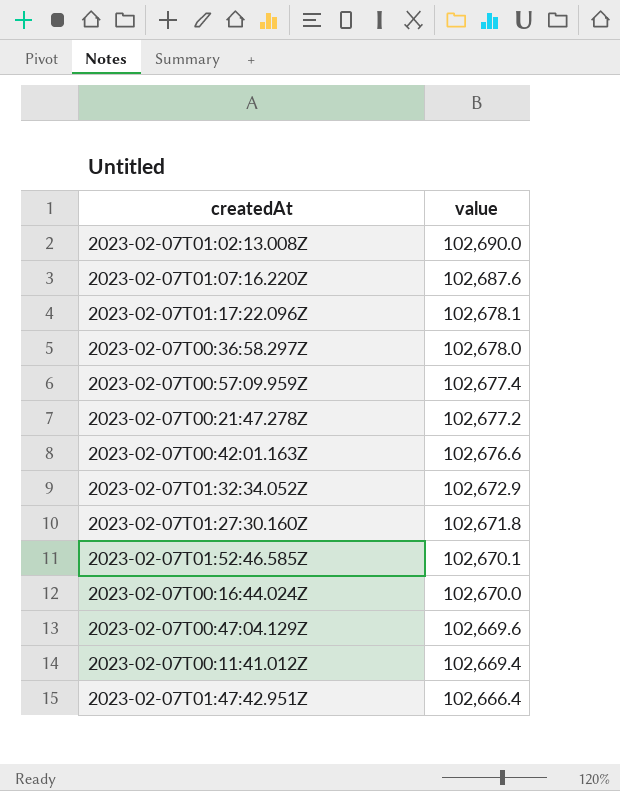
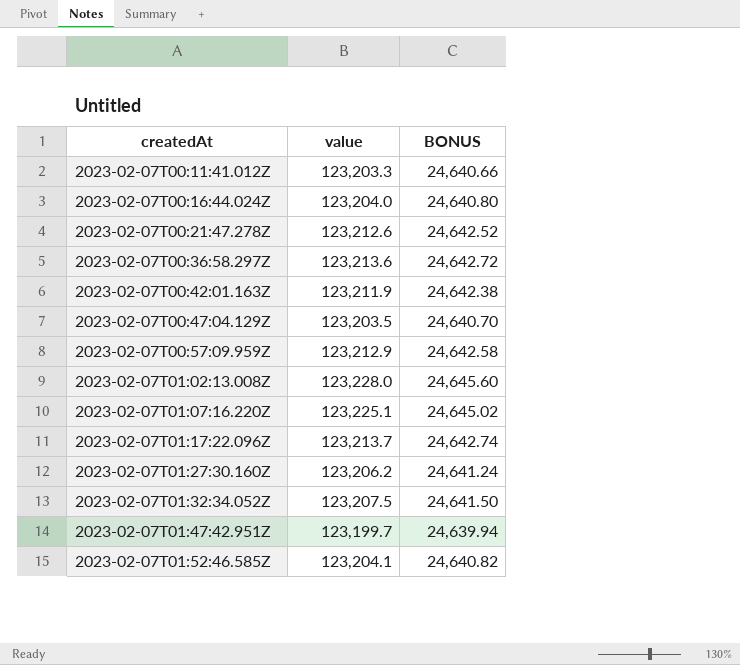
row order: value descending -> createdAt ascending
column BONUS | formula: none -> [value] * 0.2
2023-02-07T00:11:41.012Z | value: 102,669.4 -> 123,203.3
2023-02-07T00:16:44.024Z | value: 102,670.0 -> 123,204.0
2023-02-07T00:21:47.278Z | value: 102,677.2 -> 123,212.6
2023-02-07T00:36:58.297Z | value: 102,678.0 -> 123,213.6
2023-02-07T00:42:01.163Z | value: 102,676.6 -> 123,211.9
2023-02-07T00:47:04.129Z | value: 102,669.6 -> 123,203.5
2023-02-07T00:57:09.959Z | value: 102,677.4 -> 123,212.9
2023-02-07T01:02:13.008Z | value: 102,690.0 -> 123,228.0
2023-02-07T01:07:16.220Z | value: 102,687.6 -> 123,225.1
2023-02-07T01:17:22.096Z | value: 102,678.1 -> 123,213.7
2023-02-07T01:27:30.160Z | value: 102,671.8 -> 123,206.2
2023-02-07T01:32:34.052Z | value: 102,672.9 -> 123,207.5
2023-02-07T01:47:42.951Z | value: 102,666.4 -> 123,199.7
2023-02-07T01:52:46.585Z | value: 102,670.1 -> 123,204.1

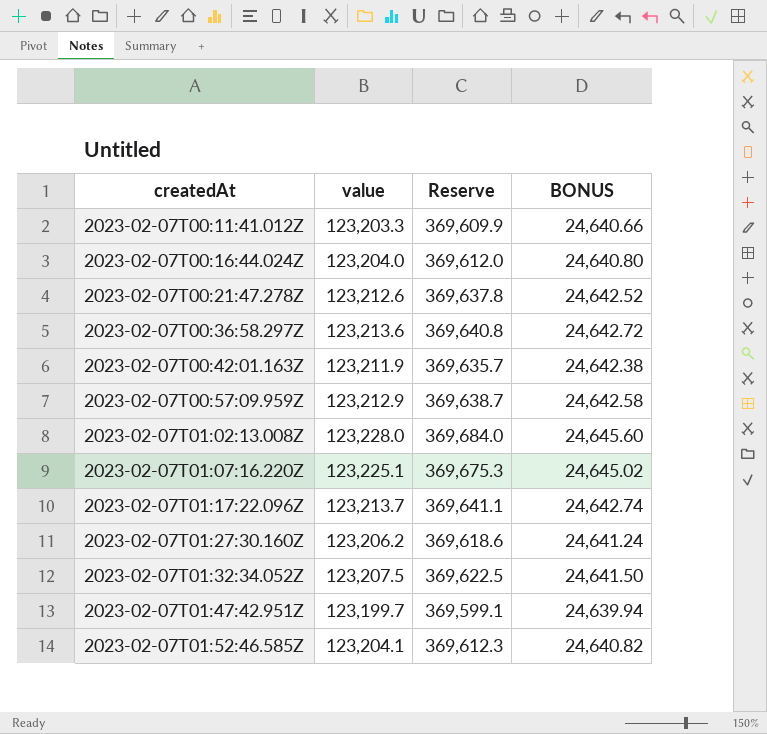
column Reserve | formula: none -> [value] * 3
row 2023-02-07T00:47:04.129Z: 123,203.5 | 24,640.70 -> none

